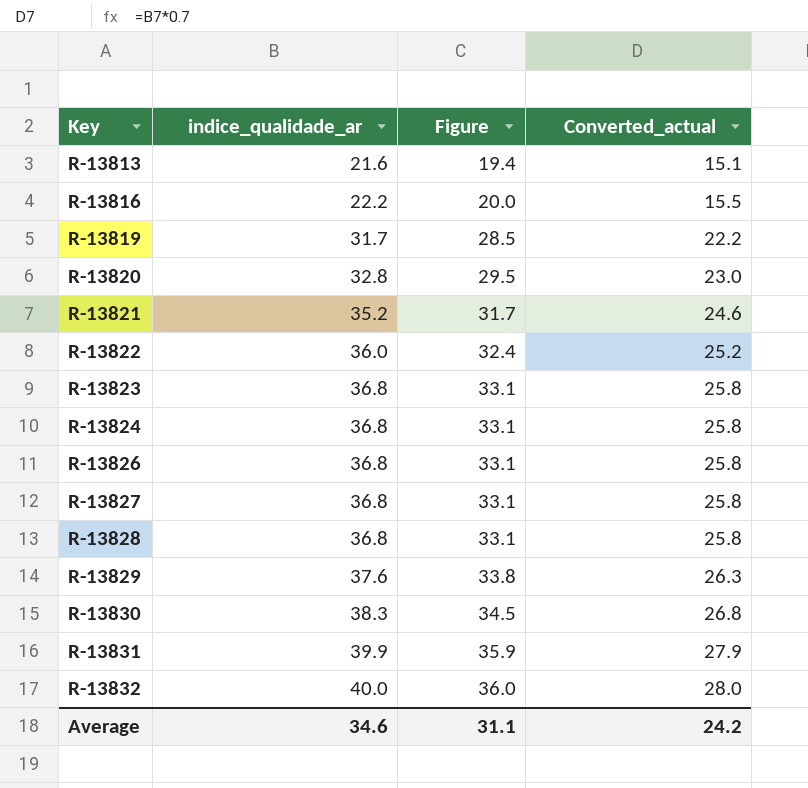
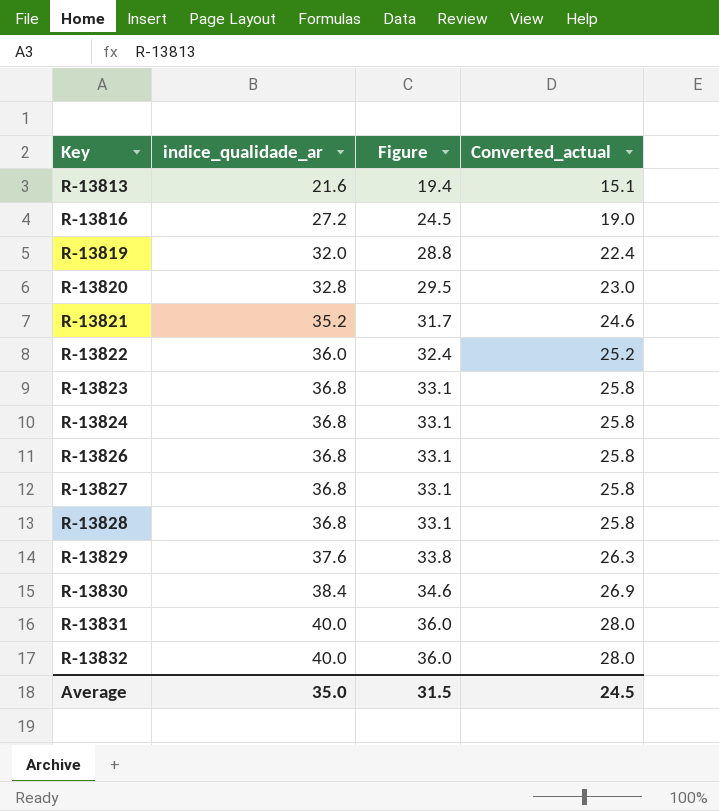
R-13816 | indice_qualidade_ar: 22.2 -> 27.2
R-13816 | Figure: 20.0 -> 24.5
R-13816 | Converted_actual: 15.5 -> 19.0
R-13819 | indice_qualidade_ar: 31.7 -> 32.0
R-13819 | Figure: 28.5 -> 28.8
R-13819 | Converted_actual: 22.2 -> 22.4
R-13830 | indice_qualidade_ar: 38.3 -> 38.4
R-13830 | Figure: 34.5 -> 34.6
R-13830 | Converted_actual: 26.8 -> 26.9
R-13831 | indice_qualidade_ar: 39.9 -> 40.0
R-13831 | Figure: 35.9 -> 36.0
R-13831 | Converted_actual: 27.9 -> 28.0
Average | indice_qualidade_ar: 34.6 -> 35.0
Average | Figure: 31.1 -> 31.5
Average | Converted_actual: 24.2 -> 24.5

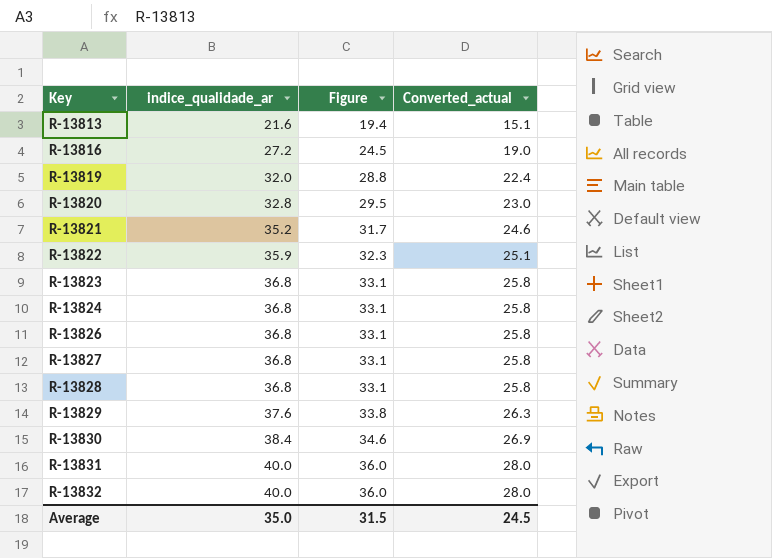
R-13822 | indice_qualidade_ar: 36.0 -> 35.9
R-13822 | Figure: 32.4 -> 32.3
R-13822 | Converted_actual: 25.2 -> 25.1

